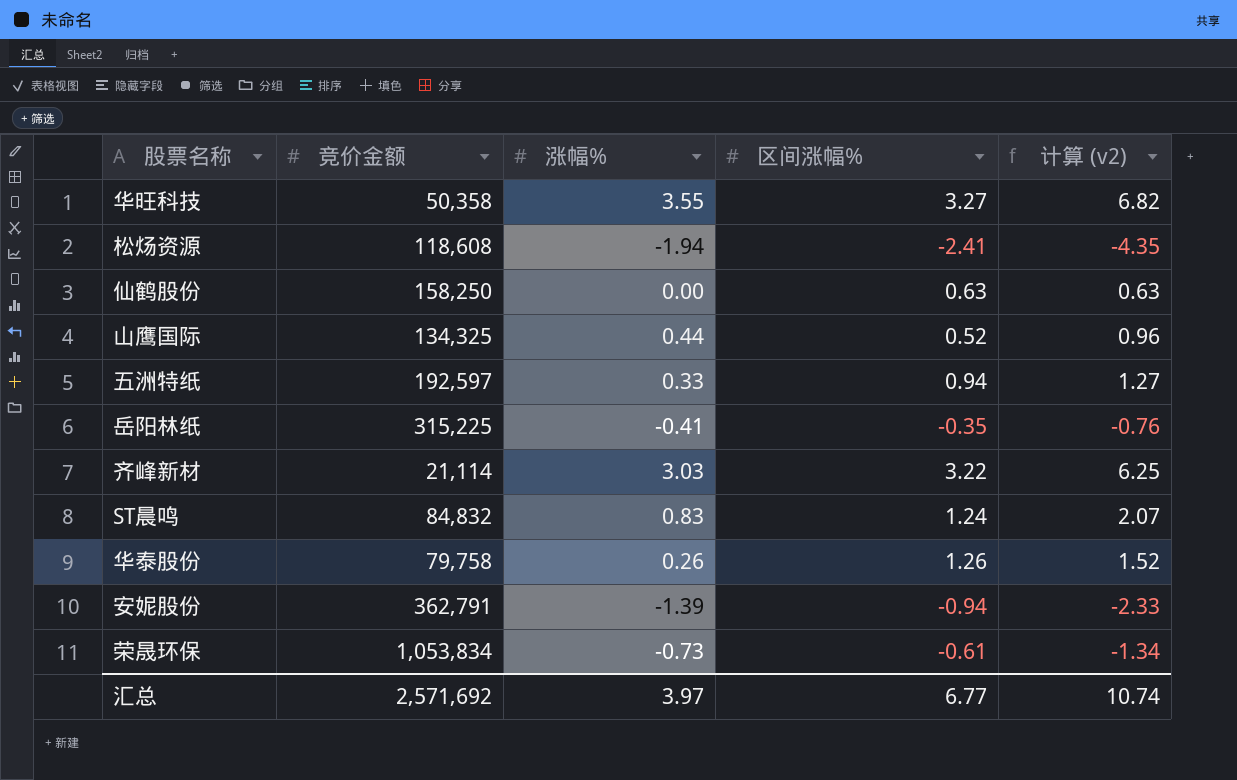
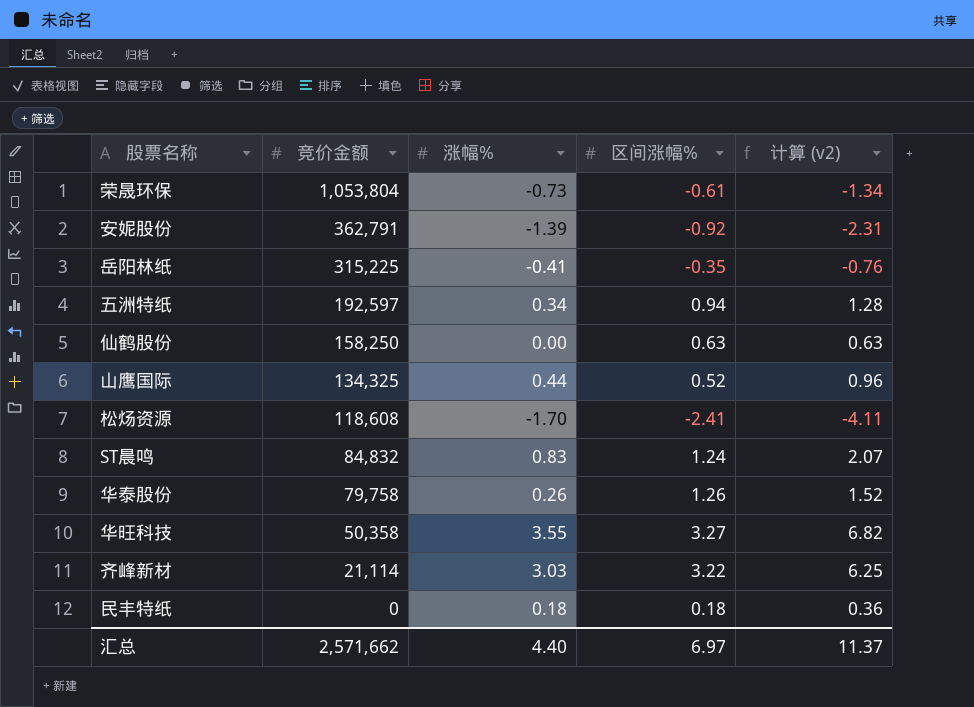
row order: none -> 竞价金额 descending
荣晟环保 | 竞价金额: 1,053,834 -> 1,053,804
安妮股份 | 区间涨幅%: -0.94 -> -0.92
安妮股份 | 计算 (v2): -2.33 -> -2.31
五洲特纸 | 涨幅%: 0.33 -> 0.34
五洲特纸 | 计算 (v2): 1.27 -> 1.28
松炀资源 | 涨幅%: -1.94 -> -1.70
松炀资源 | 计算 (v2): -4.35 -> -4.11
row 民丰特纸: none -> 0 | 0.18 | 0.18 | 0.36
汇总 | 竞价金额: 2,571,692 -> 2,571,662
汇总 | 涨幅%: 3.97 -> 4.40
汇总 | 区间涨幅%: 6.77 -> 6.97
汇总 | 计算 (v2): 10.74 -> 11.37

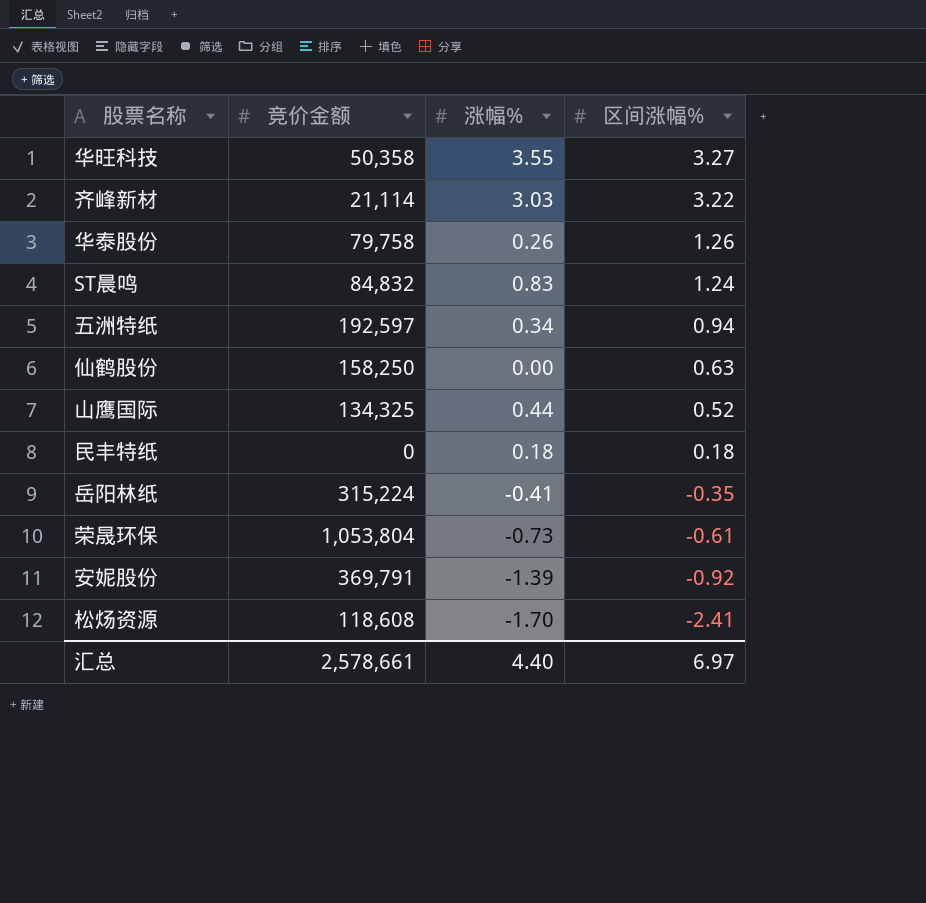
row order: 竞价金额 descending -> 区间涨幅% descending
column 计算 (v2) | formula: [涨幅%] + [区间涨幅%] -> none
岳阳林纸 | 竞价金额: 315,225 -> 315,224
安妮股份 | 竞价金额: 362,791 -> 369,791
汇总 | 竞价金额: 2,571,662 -> 2,578,661

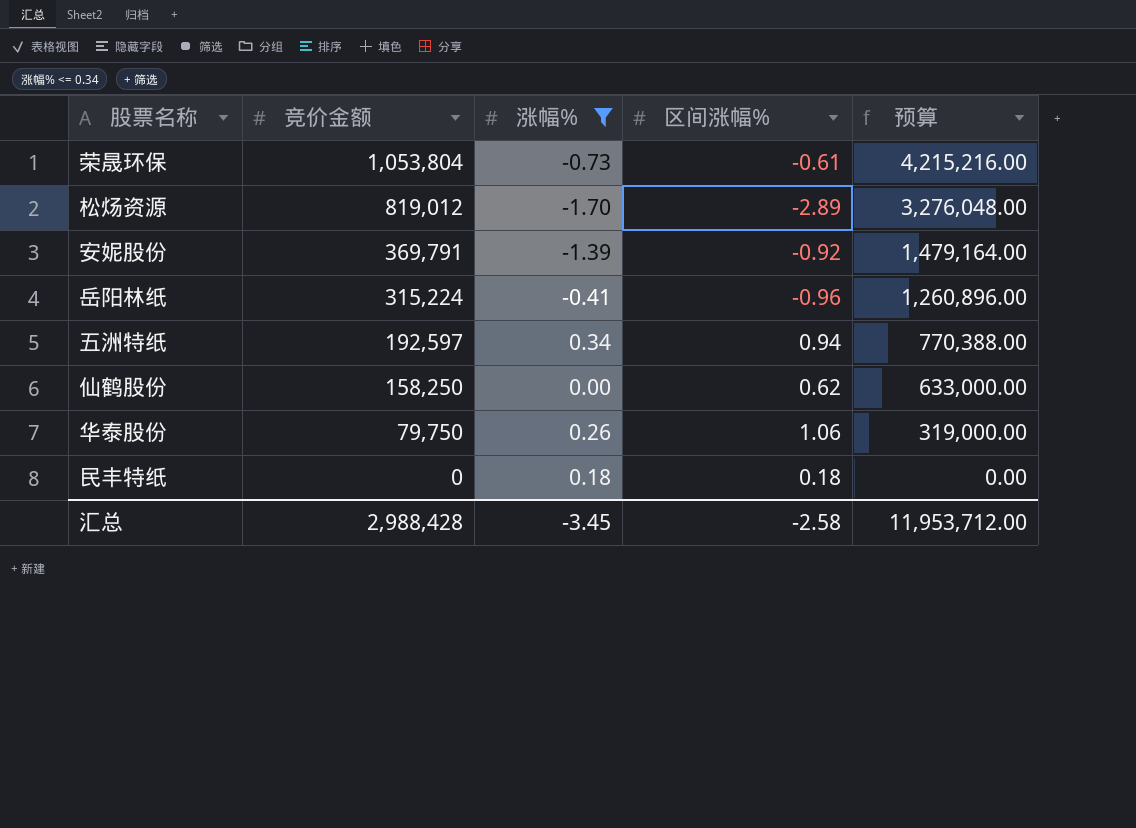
filter: none -> 涨幅% <= 0.34
row order: 区间涨幅% descending -> 竞价金额 descending
column 预算 | formula: none -> [竞价金额] * 4
松炀资源 | 竞价金额: 118,608 -> 819,012
松炀资源 | 区间涨幅%: -2.41 -> -2.89
岳阳林纸 | 区间涨幅%: -0.35 -> -0.96
仙鹤股份 | 区间涨幅%: 0.63 -> 0.62
华泰股份 | 竞价金额: 79,758 -> 79,750
华泰股份 | 区间涨幅%: 1.26 -> 1.06
汇总 | 竞价金额: 2,578,661 -> 2,988,428
汇总 | 涨幅%: 4.40 -> -3.45
汇总 | 区间涨幅%: 6.97 -> -2.58

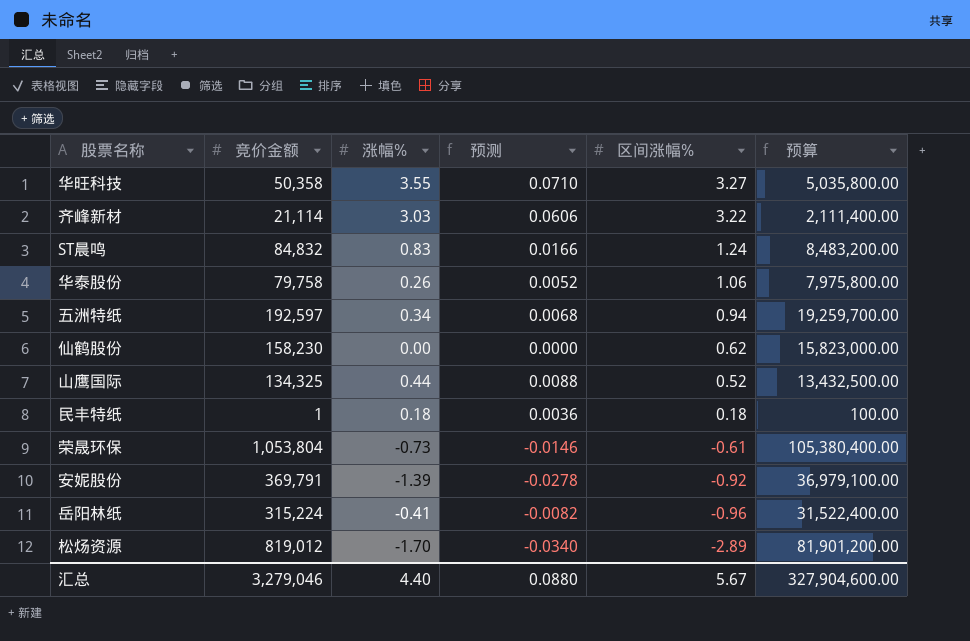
filter: 涨幅% <= 0.34 -> none
row order: 竞价金额 descending -> 区间涨幅% descending
column 预测 | formula: none -> [涨幅%] * 0.02
column 预算 | formula: [竞价金额] * 4 -> [竞价金额] * 100
华泰股份 | 竞价金额: 79,750 -> 79,758
仙鹤股份 | 竞价金额: 158,250 -> 158,230
民丰特纸 | 竞价金额: 0 -> 1
汇总 | 竞价金额: 2,988,428 -> 3,279,046
汇总 | 涨幅%: -3.45 -> 4.40
汇总 | 区间涨幅%: -2.58 -> 5.67
汇总 | 预算: 11,953,712.00 -> 327,904,600.00

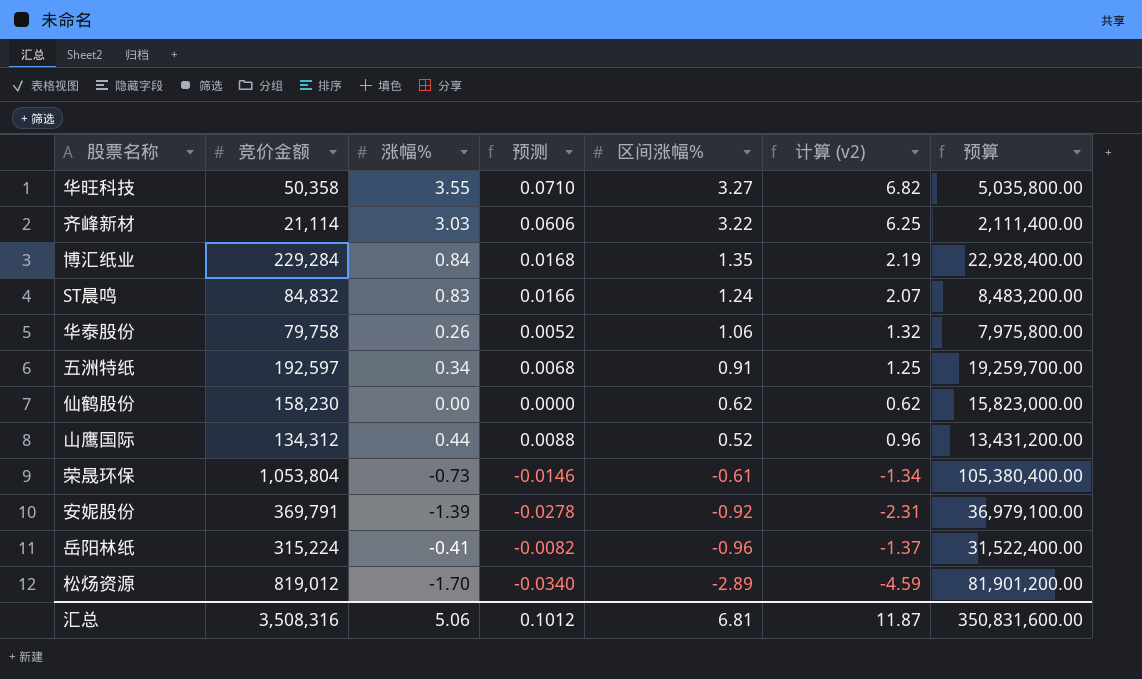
column 计算 (v2) | formula: none -> [涨幅%] + [区间涨幅%]
row 民丰特纸: 1 | 0.18 | 0.0036 | 0.18 | 100.00 -> none
row 博汇纸业: none -> 229,284 | 0.84 | 0.0168 | 1.35 | 2.19 | 22,928,400.00
五洲特纸 | 区间涨幅%: 0.94 -> 0.91
山鹰国际 | 竞价金额: 134,325 -> 134,312
山鹰国际 | 预算: 13,432,500.00 -> 13,431,200.00
汇总 | 竞价金额: 3,279,046 -> 3,508,316
汇总 | 涨幅%: 4.40 -> 5.06
汇总 | 预测: 0.0880 -> 0.1012
汇总 | 区间涨幅%: 5.67 -> 6.81
汇总 | 预算: 327,904,600.00 -> 350,831,600.00

